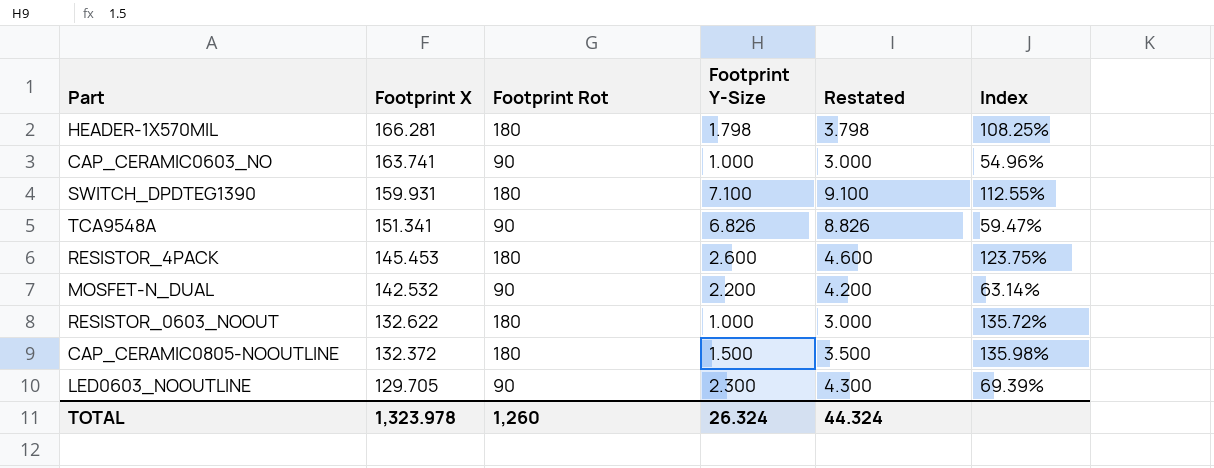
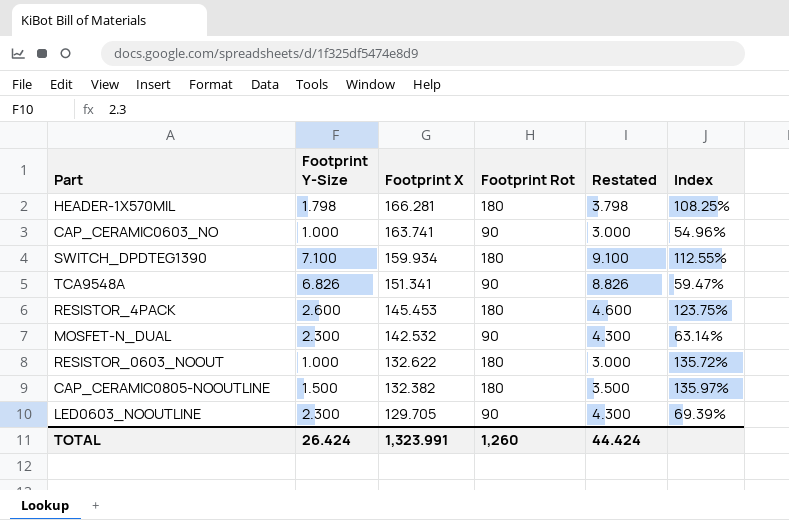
column Footprint Y-Size | position: 4 -> 2
SWITCH_DPDTEG1390 | Footprint X: 159.931 -> 159.934
MOSFET-N_DUAL | Footprint Y-Size: 2.200 -> 2.300
MOSFET-N_DUAL | Restated: 4.200 -> 4.300
CAP_CERAMIC0805-NOOUTLINE | Footprint X: 132.372 -> 132.382
CAP_CERAMIC0805-NOOUTLINE | Index: 135.98% -> 135.97%
TOTAL | Footprint Y-Size: 26.324 -> 26.424
TOTAL | Footprint X: 1,323.978 -> 1,323.991
TOTAL | Restated: 44.324 -> 44.424

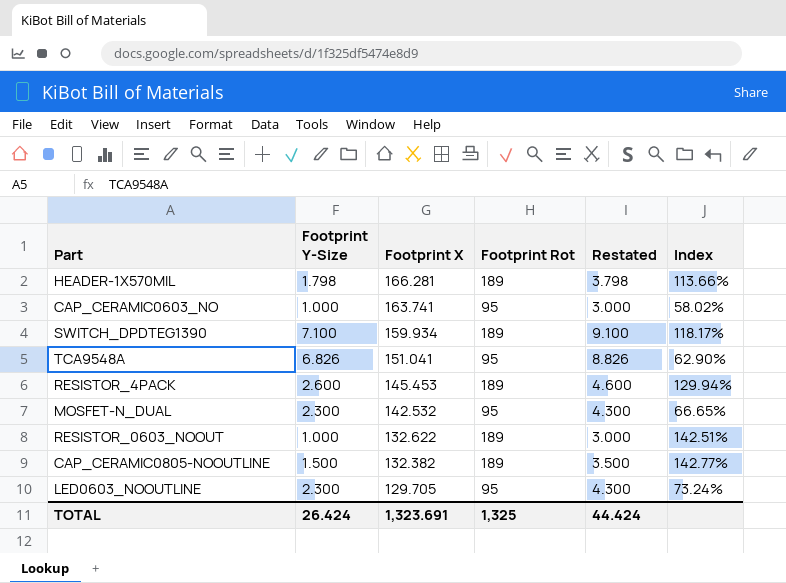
HEADER-1X570MIL | Footprint Rot: 180 -> 189
HEADER-1X570MIL | Index: 108.25% -> 113.66%
CAP_CERAMIC0603_NO | Footprint Rot: 90 -> 95
CAP_CERAMIC0603_NO | Index: 54.96% -> 58.02%
SWITCH_DPDTEG1390 | Footprint Rot: 180 -> 189
SWITCH_DPDTEG1390 | Index: 112.55% -> 118.17%
TCA9548A | Footprint X: 151.341 -> 151.041
TCA9548A | Footprint Rot: 90 -> 95
TCA9548A | Index: 59.47% -> 62.90%
RESISTOR_4PACK | Footprint Rot: 180 -> 189
RESISTOR_4PACK | Index: 123.75% -> 129.94%
MOSFET-N_DUAL | Footprint Rot: 90 -> 95
MOSFET-N_DUAL | Index: 63.14% -> 66.65%
RESISTOR_0603_NOOUT | Footprint Rot: 180 -> 189
RESISTOR_0603_NOOUT | Index: 135.72% -> 142.51%
CAP_CERAMIC0805-NOOUTLINE | Footprint Rot: 180 -> 189
CAP_CERAMIC0805-NOOUTLINE | Index: 135.97% -> 142.77%
LED0603_NOOUTLINE | Footprint Rot: 90 -> 95
LED0603_NOOUTLINE | Index: 69.39% -> 73.24%
TOTAL | Footprint X: 1,323.991 -> 1,323.691
TOTAL | Footprint Rot: 1,260 -> 1,325

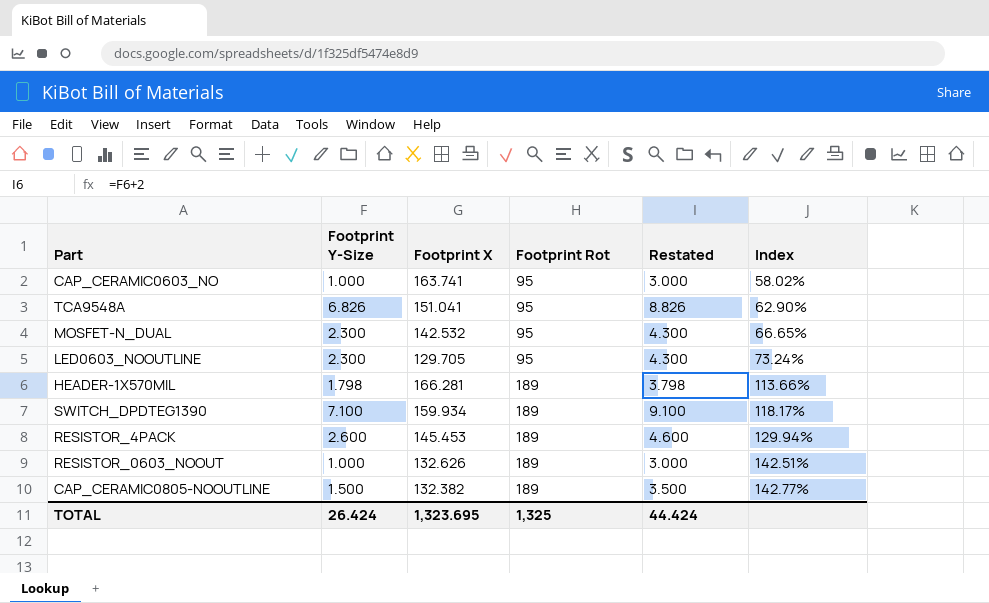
row order: Footprint X descending -> Footprint Rot ascending
RESISTOR_0603_NOOUT | Footprint X: 132.622 -> 132.626
TOTAL | Footprint X: 1,323.691 -> 1,323.695

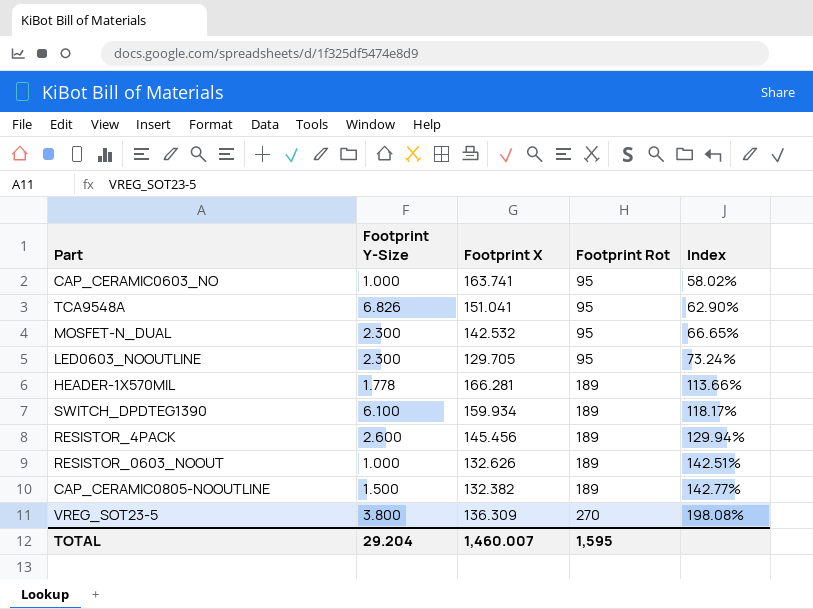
column Restated | formula: [Footprint Y-Size] + 2 -> none
HEADER-1X570MIL | Footprint Y-Size: 1.798 -> 1.778
SWITCH_DPDTEG1390 | Footprint Y-Size: 7.100 -> 6.100
RESISTOR_4PACK | Footprint X: 145.453 -> 145.456
row VREG_SOT23-5: none -> 3.800 | 136.309 | 270 | 198.08%
TOTAL | Footprint Y-Size: 26.424 -> 29.204
TOTAL | Footprint X: 1,323.695 -> 1,460.007
TOTAL | Footprint Rot: 1,325 -> 1,595

